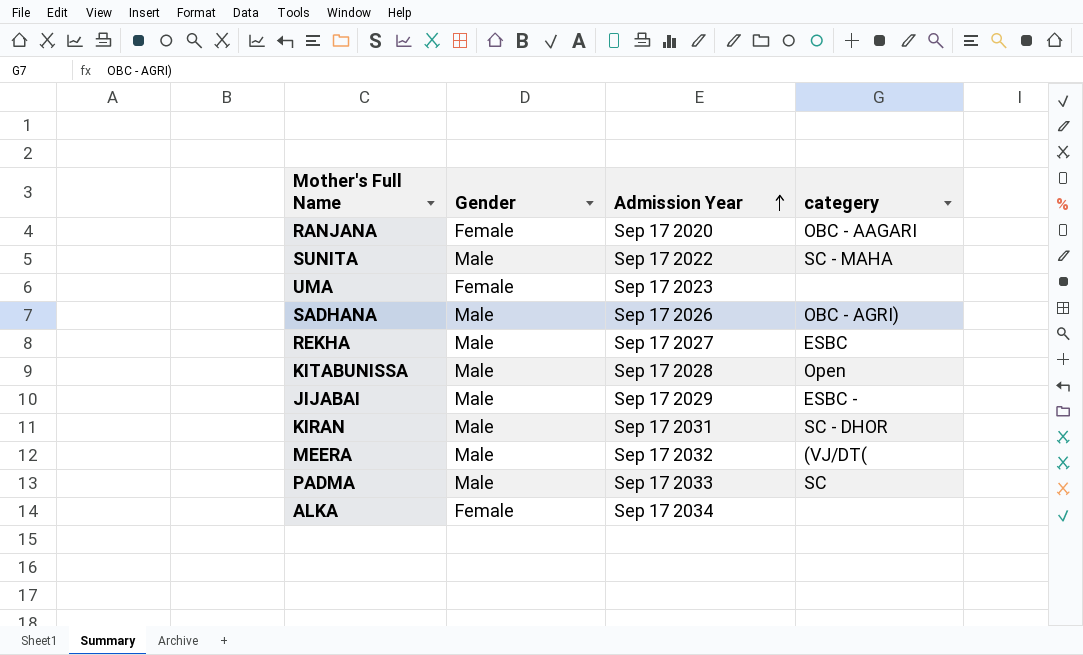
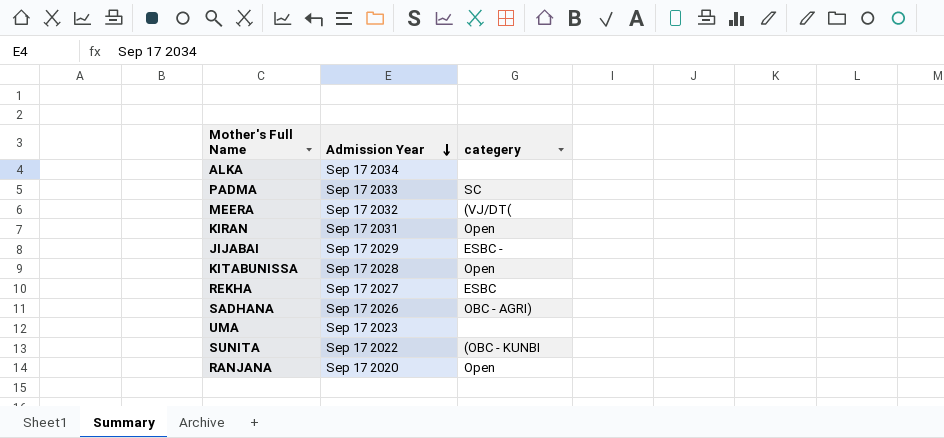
row order: Admission Year ascending -> Admission Year descending
column Gender | position: 2 -> none
KIRAN | categery: SC - DHOR -> Open
SUNITA | categery: SC - MAHA -> (OBC - KUNBI
RANJANA | categery: OBC - AAGARI -> Open

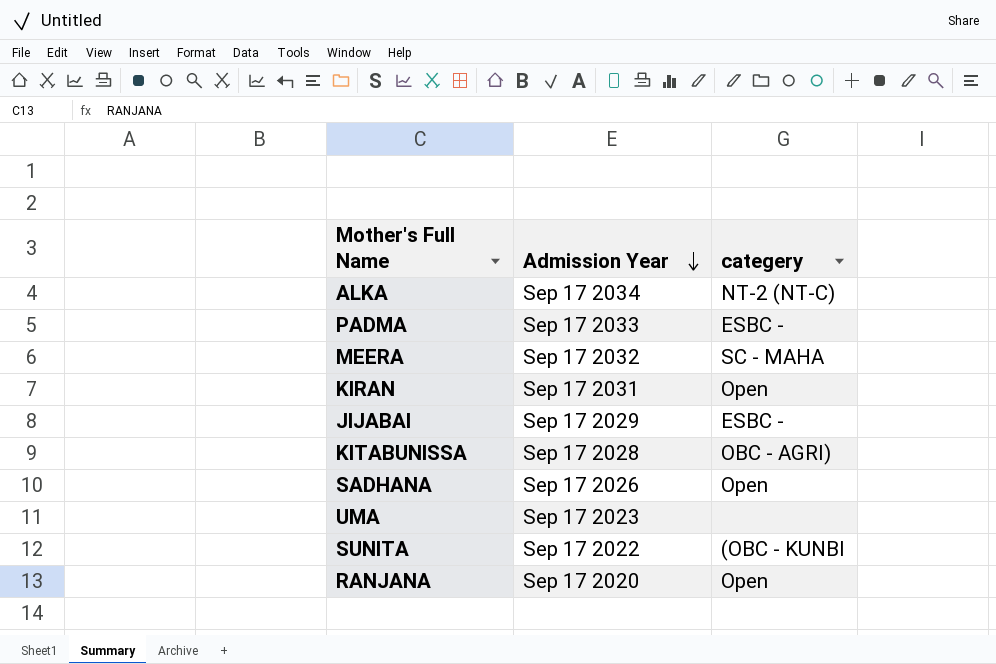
row REKHA: Sep 17 2027 | ESBC -> none
ALKA | categery: none -> NT-2 (NT-C)
PADMA | categery: SC -> ESBC -
MEERA | categery: (VJ/DT( -> SC - MAHA
KITABUNISSA | categery: Open -> OBC - AGRI)
SADHANA | categery: OBC - AGRI) -> Open

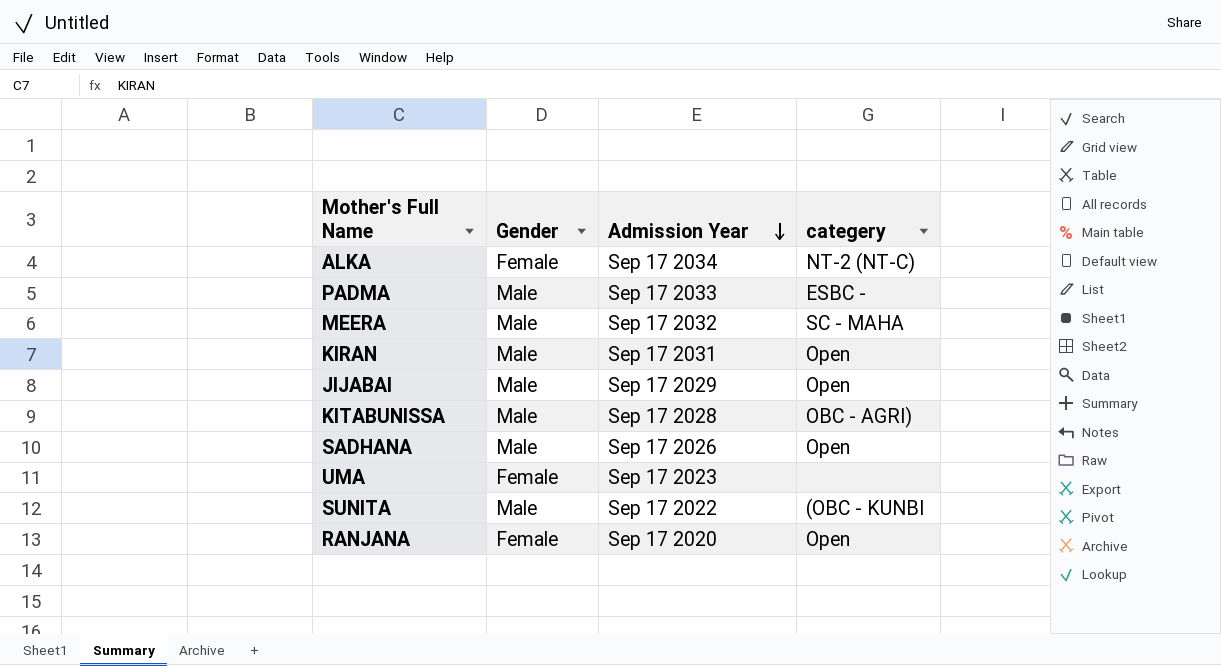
column Gender | position: none -> 2
JIJABAI | categery: ESBC - -> Open

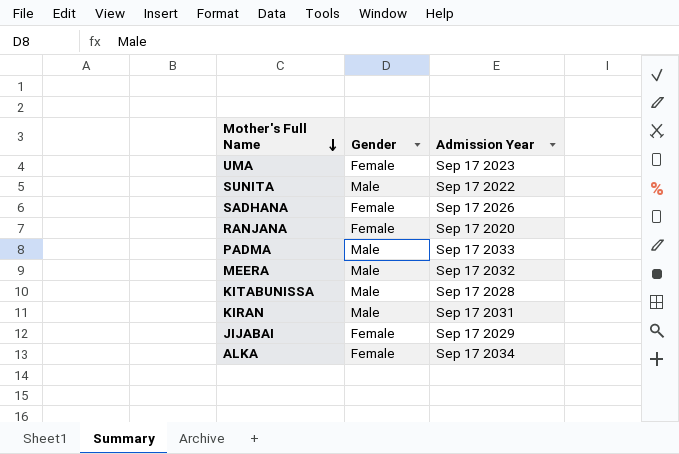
row order: Admission Year descending -> Mother's Full Name descending
column categery | position: 4 -> none
SADHANA | Gender: Male -> Female
JIJABAI | Gender: Male -> Female

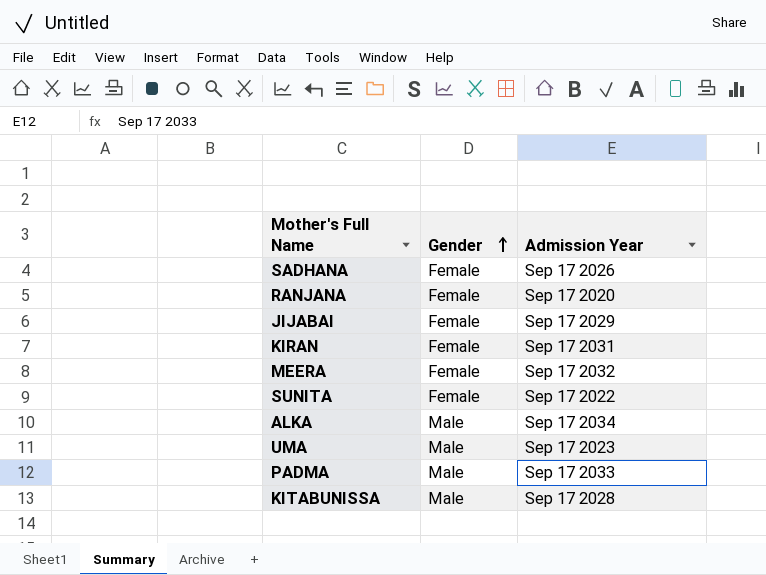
row order: Mother's Full Name descending -> Gender ascending
KIRAN | Gender: Male -> Female
MEERA | Gender: Male -> Female
SUNITA | Gender: Male -> Female
ALKA | Gender: Female -> Male
UMA | Gender: Female -> Male

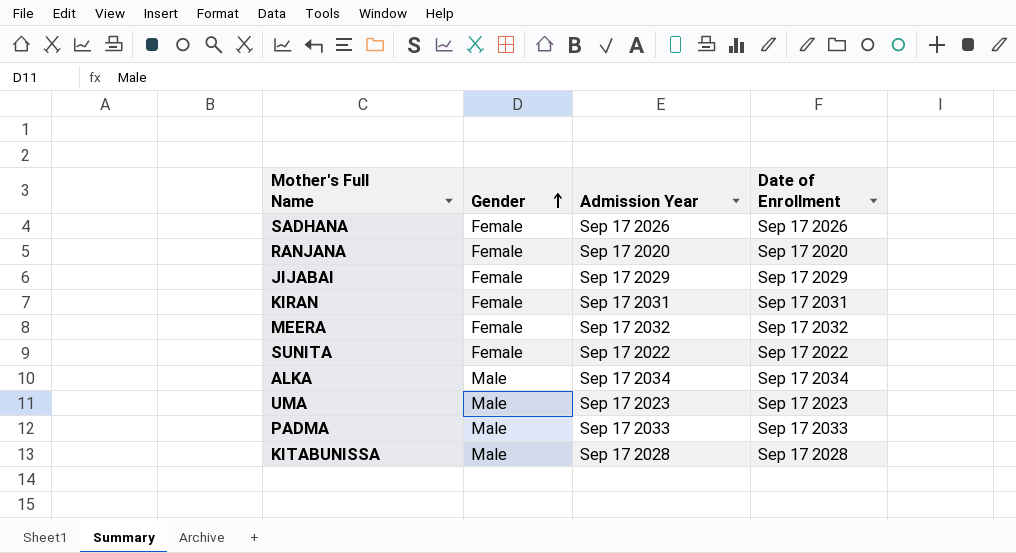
column Date of Enrollment | position: none -> 4

